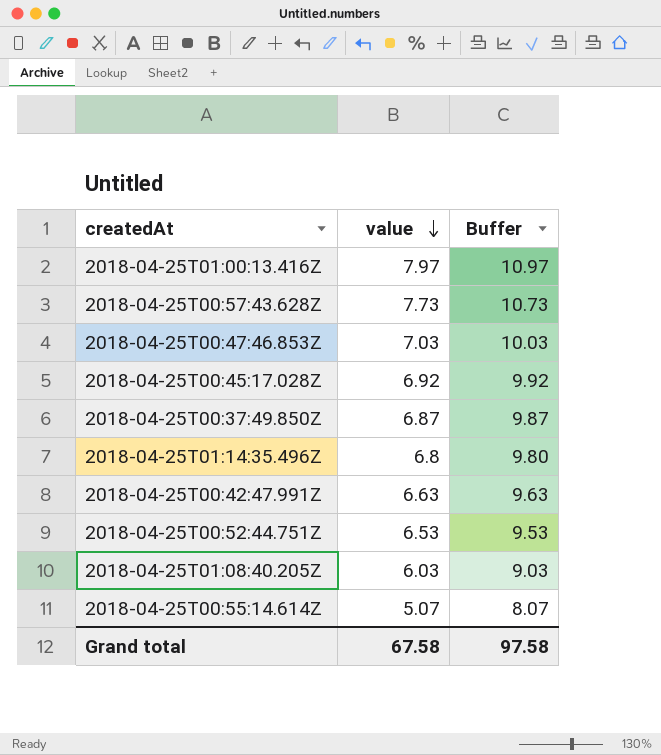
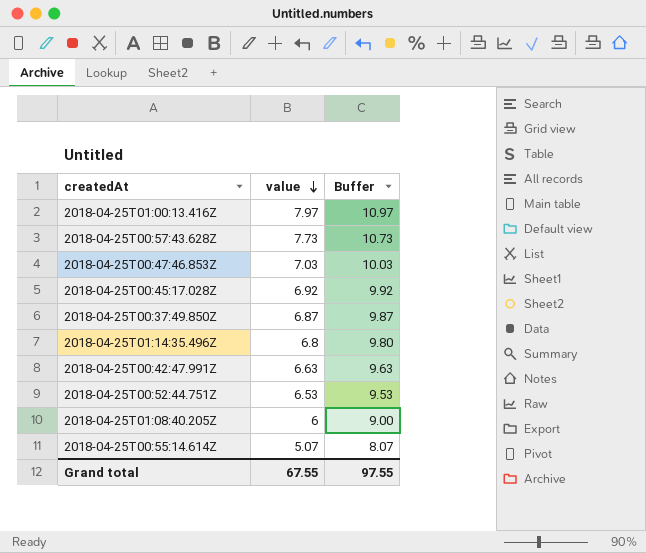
2018-04-25T01:08:40.205Z | value: 6.03 -> 6
2018-04-25T01:08:40.205Z | Buffer: 9.03 -> 9.00
Grand total | value: 67.58 -> 67.55
Grand total | Buffer: 97.58 -> 97.55

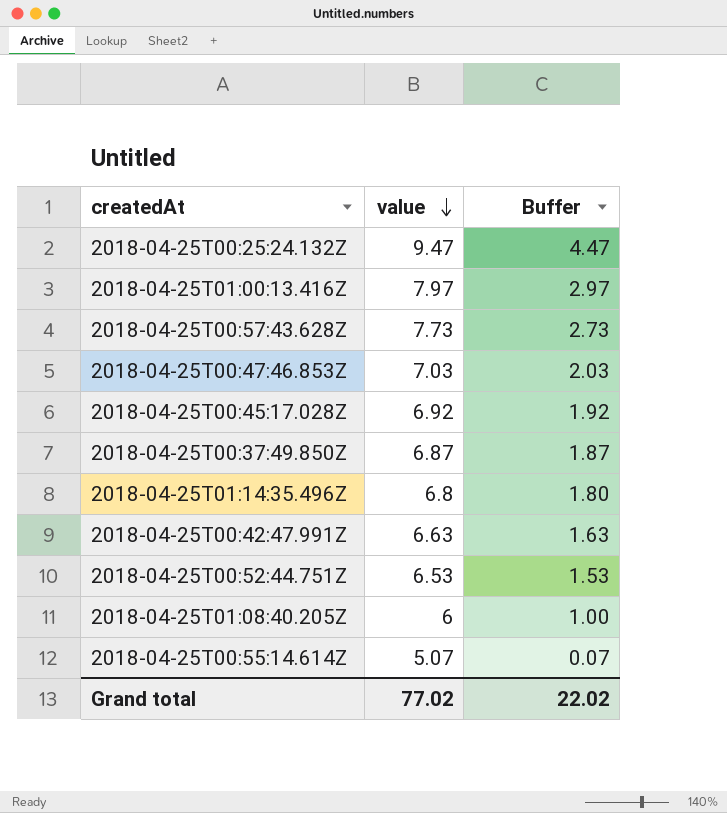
column Buffer | formula: [value] + 3 -> [value] - 5
row 2018-04-25T00:25:24.132Z: none -> 9.47 | 4.47
Grand total | value: 67.55 -> 77.02
Grand total | Buffer: 97.55 -> 22.02

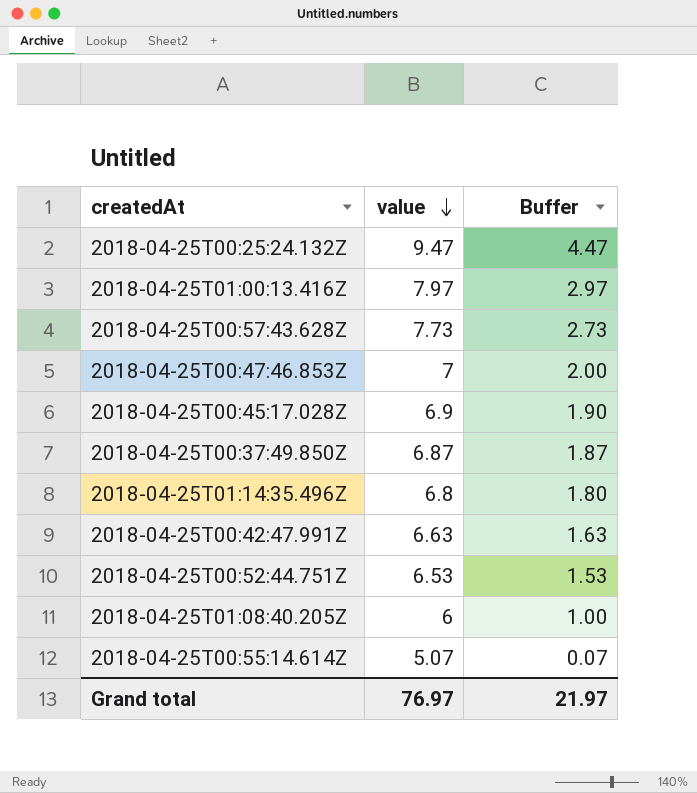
2018-04-25T00:47:46.853Z | value: 7.03 -> 7
2018-04-25T00:47:46.853Z | Buffer: 2.03 -> 2.00
2018-04-25T00:45:17.028Z | value: 6.92 -> 6.9
2018-04-25T00:45:17.028Z | Buffer: 1.92 -> 1.90
Grand total | value: 77.02 -> 76.97
Grand total | Buffer: 22.02 -> 21.97

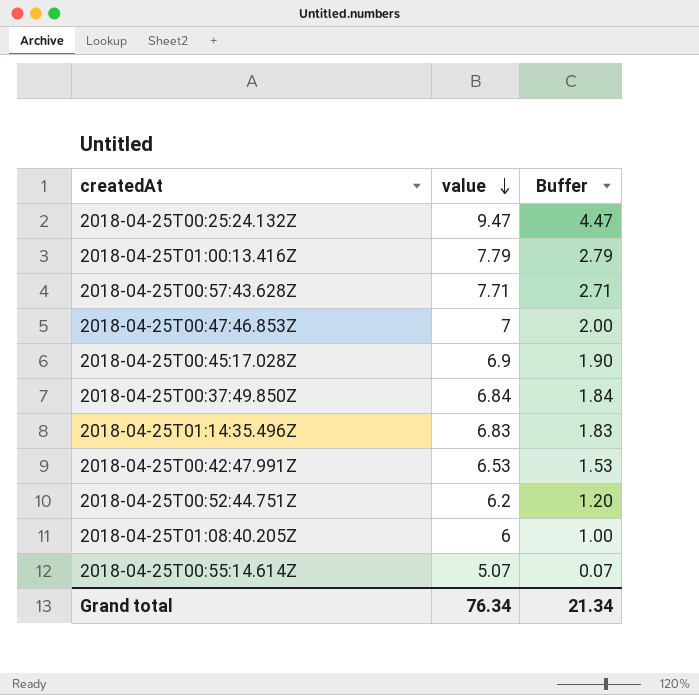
2018-04-25T01:00:13.416Z | value: 7.97 -> 7.79
2018-04-25T01:00:13.416Z | Buffer: 2.97 -> 2.79
2018-04-25T00:57:43.628Z | value: 7.73 -> 7.71
2018-04-25T00:57:43.628Z | Buffer: 2.73 -> 2.71
2018-04-25T00:37:49.850Z | value: 6.87 -> 6.84
2018-04-25T00:37:49.850Z | Buffer: 1.87 -> 1.84
2018-04-25T01:14:35.496Z | value: 6.8 -> 6.83
2018-04-25T01:14:35.496Z | Buffer: 1.80 -> 1.83
2018-04-25T00:42:47.991Z | value: 6.63 -> 6.53
2018-04-25T00:42:47.991Z | Buffer: 1.63 -> 1.53
2018-04-25T00:52:44.751Z | value: 6.53 -> 6.2
2018-04-25T00:52:44.751Z | Buffer: 1.53 -> 1.20
Grand total | value: 76.97 -> 76.34
Grand total | Buffer: 21.97 -> 21.34

